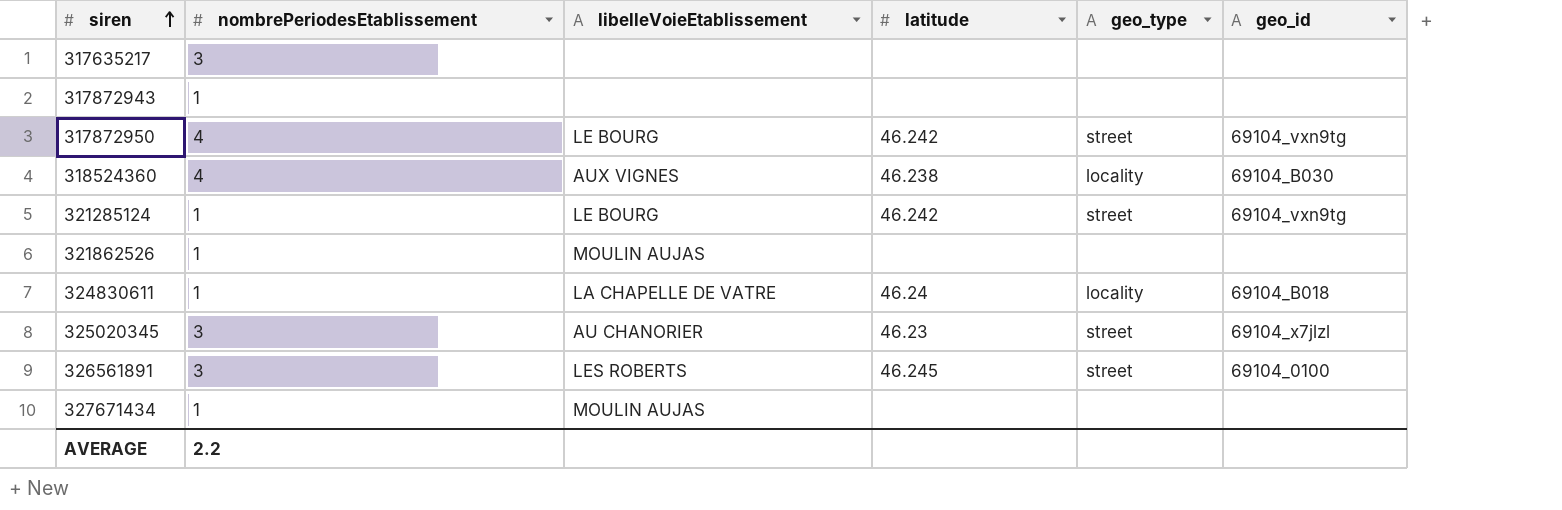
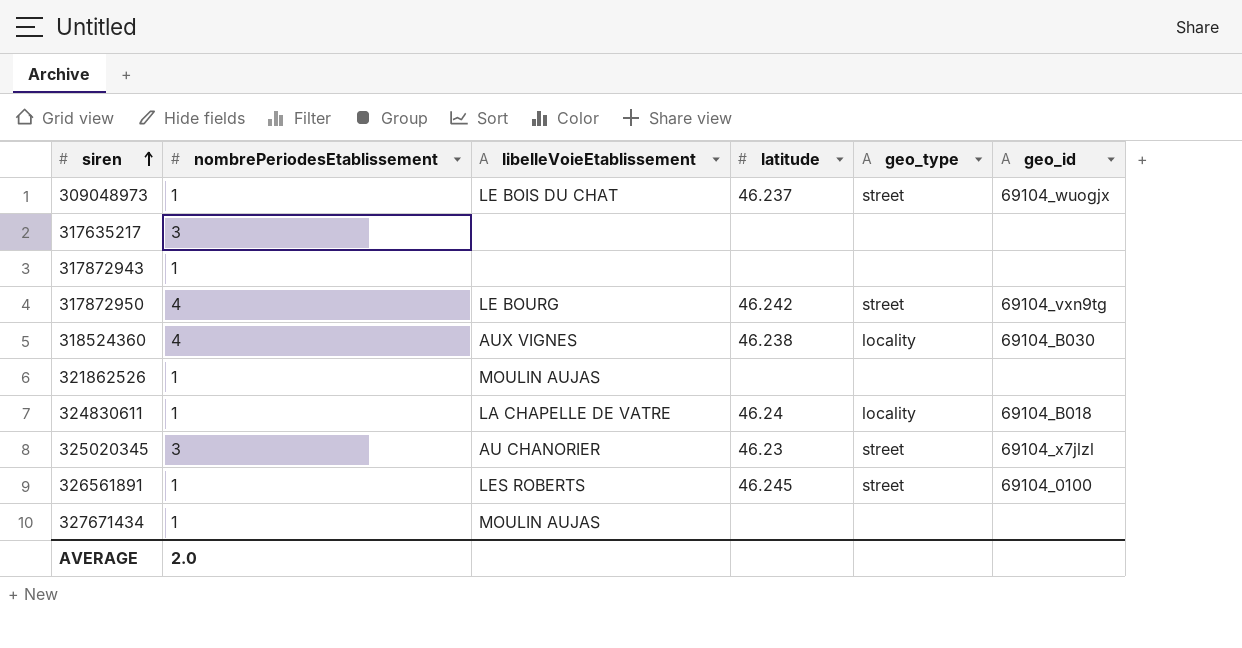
row 321285124: 1 | LE BOURG | 46.242 | street | 69104_vxn9tg -> none
row 309048973: none -> 1 | LE BOIS DU CHAT | 46.237 | street | 69104_wuogjx
326561891 | nombrePeriodesEtablissement: 3 -> 1
AVERAGE | nombrePeriodesEtablissement: 2.2 -> 2.0

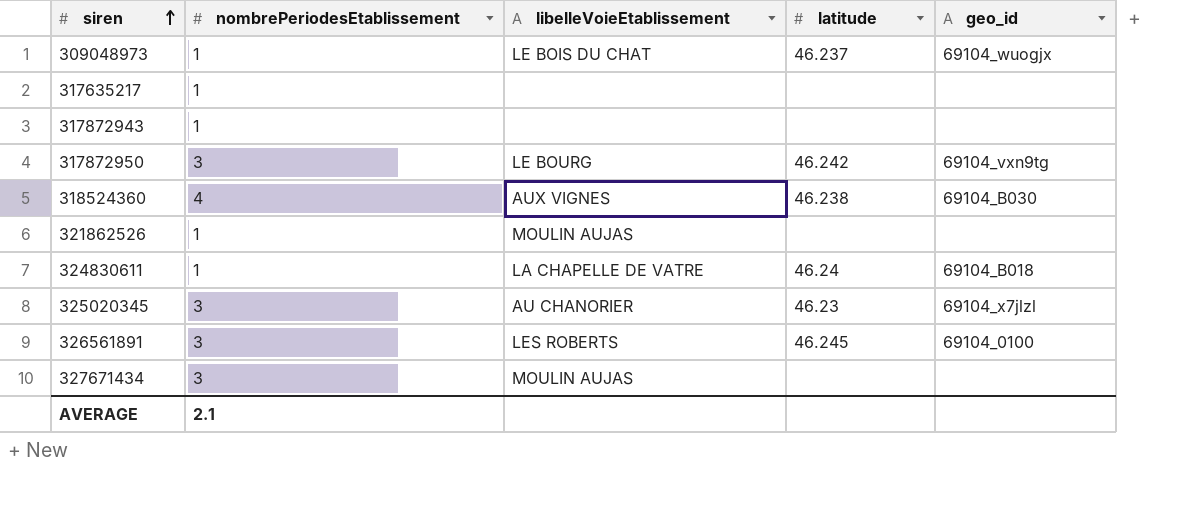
column geo_type | position: 5 -> none
317635217 | nombrePeriodesEtablissement: 3 -> 1
317872950 | nombrePeriodesEtablissement: 4 -> 3
326561891 | nombrePeriodesEtablissement: 1 -> 3
327671434 | nombrePeriodesEtablissement: 1 -> 3
AVERAGE | nombrePeriodesEtablissement: 2.0 -> 2.1

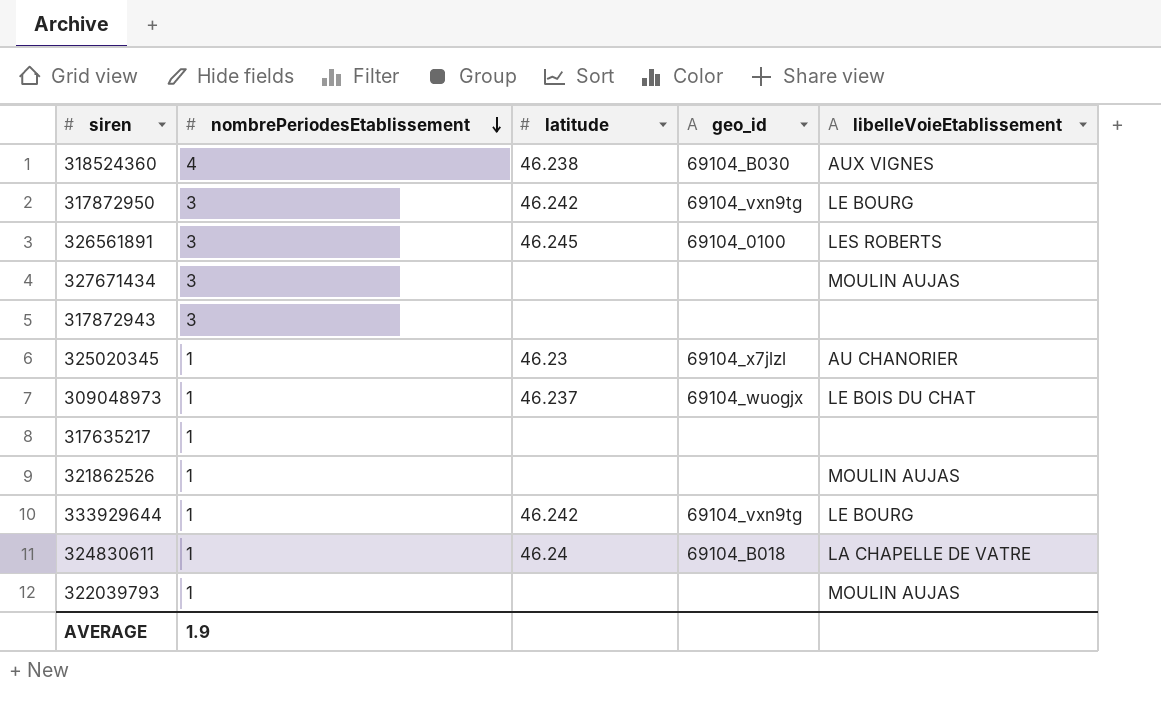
row order: siren ascending -> nombrePeriodesEtablissement descending
column libelleVoieEtablissement | position: 3 -> 5
317872943 | nombrePeriodesEtablissement: 1 -> 3
325020345 | nombrePeriodesEtablissement: 3 -> 1
row 333929644: none -> 1 | 46.242 | 69104_vxn9tg | LE BOURG
row 322039793: none -> 1 | none | none | MOULIN AUJAS
AVERAGE | nombrePeriodesEtablissement: 2.1 -> 1.9

